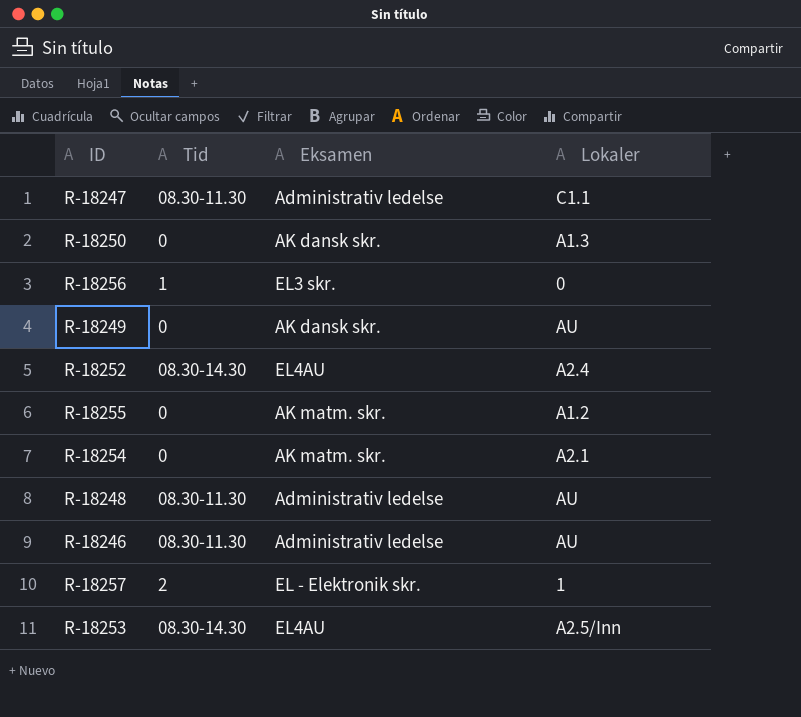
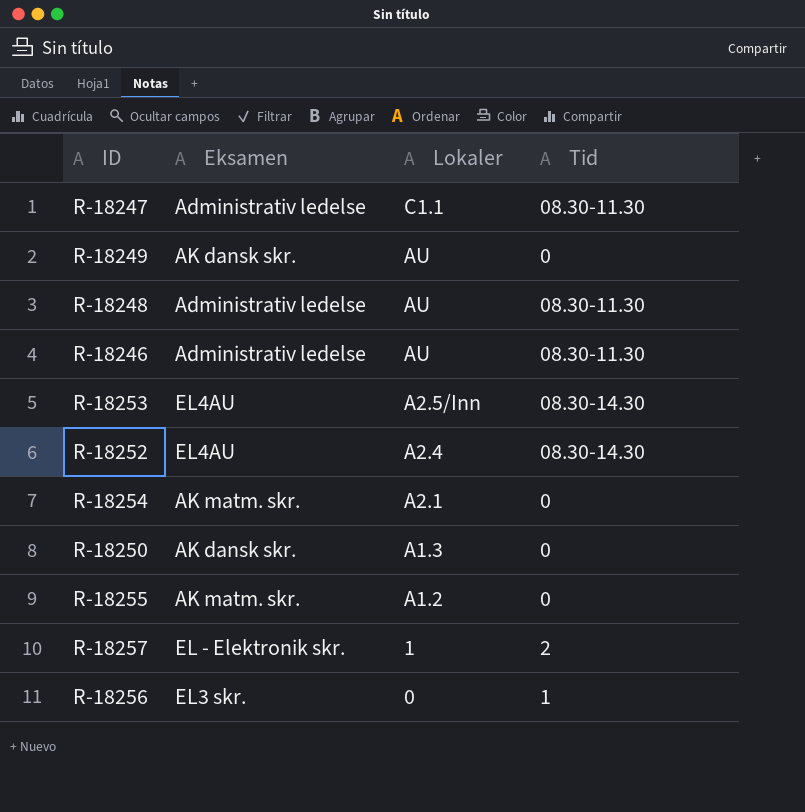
row order: none -> Lokaler descending
column Tid | position: 2 -> 4

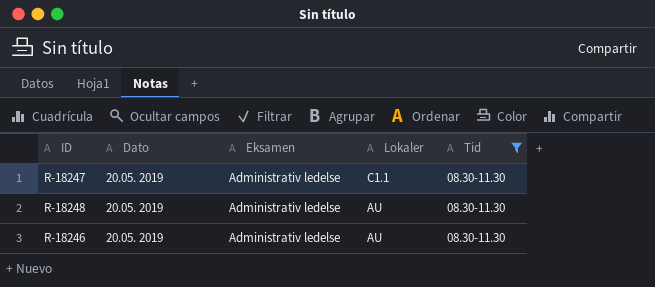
filter: none -> Tid = 08.30-11.30
column Dato | position: none -> 2

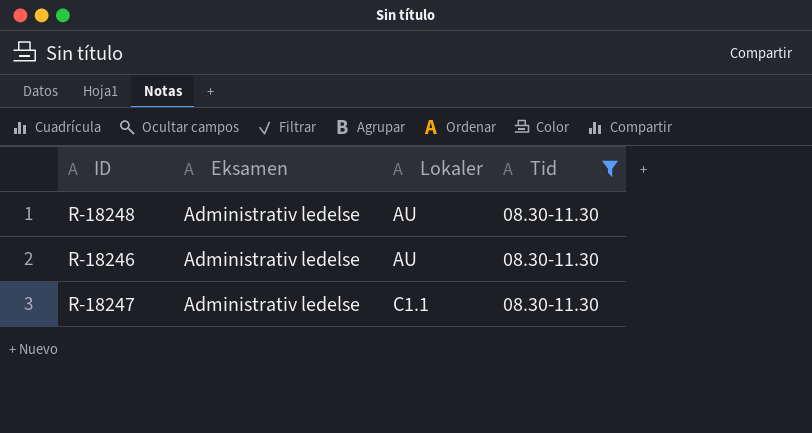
row order: Lokaler descending -> Lokaler ascending
column Dato | position: 2 -> none

